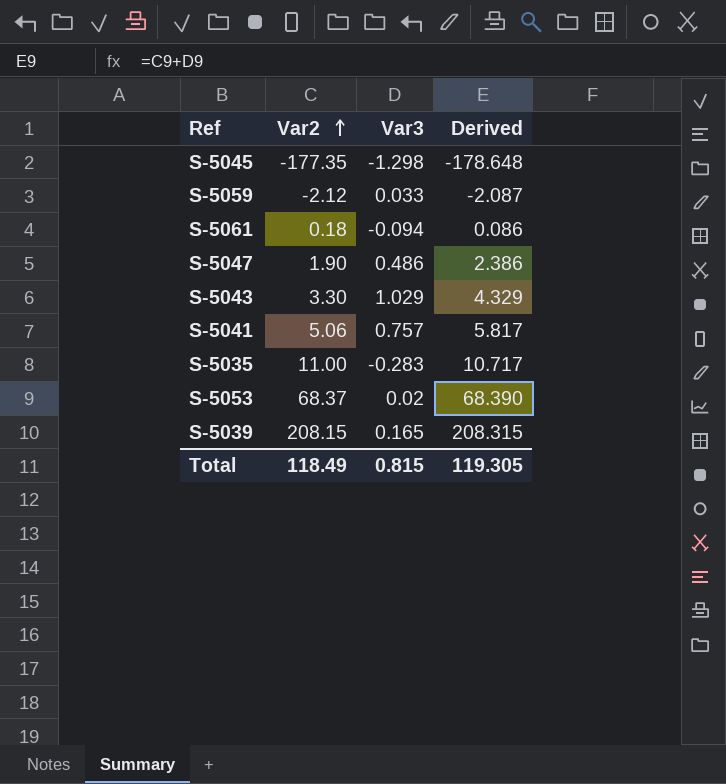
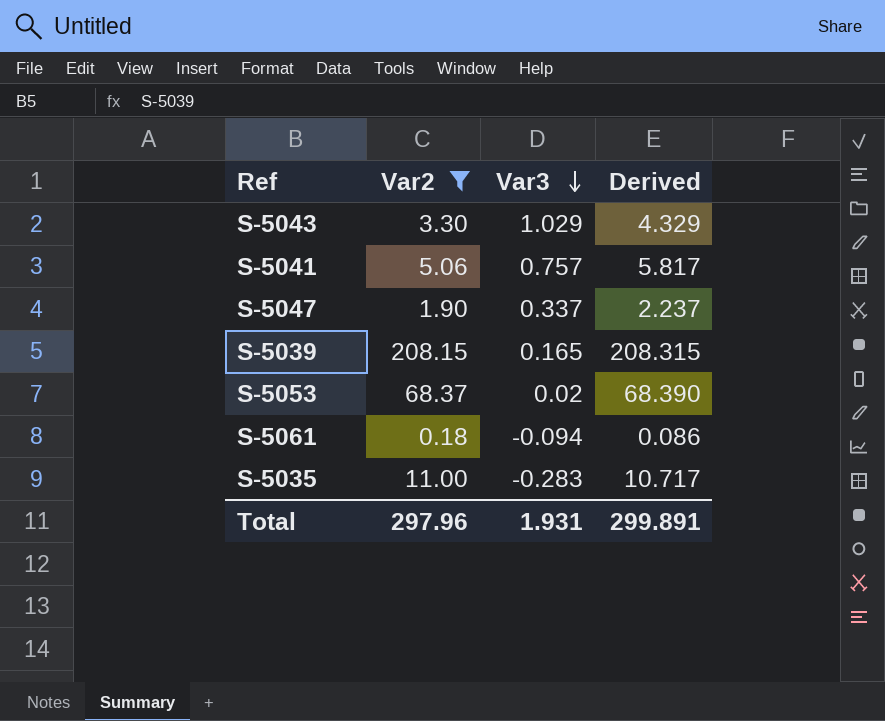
filter: none -> Var2 >= 0.18
row order: Var2 ascending -> Var3 descending
S-5047 | Var3: 0.486 -> 0.337
S-5047 | Derived: 2.386 -> 2.237
Total | Var2: 118.49 -> 297.96
Total | Var3: 0.815 -> 1.931
Total | Derived: 119.305 -> 299.891

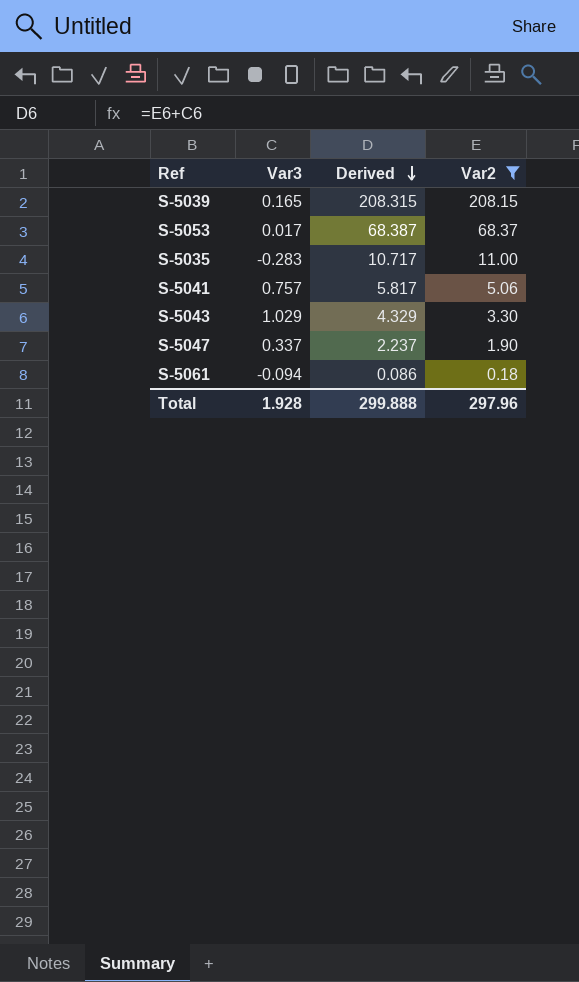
row order: Var3 descending -> Derived descending
column Var2 | position: 2 -> 4
S-5053 | Var3: 0.02 -> 0.017
S-5053 | Derived: 68.390 -> 68.387
Total | Var3: 1.931 -> 1.928
Total | Derived: 299.891 -> 299.888

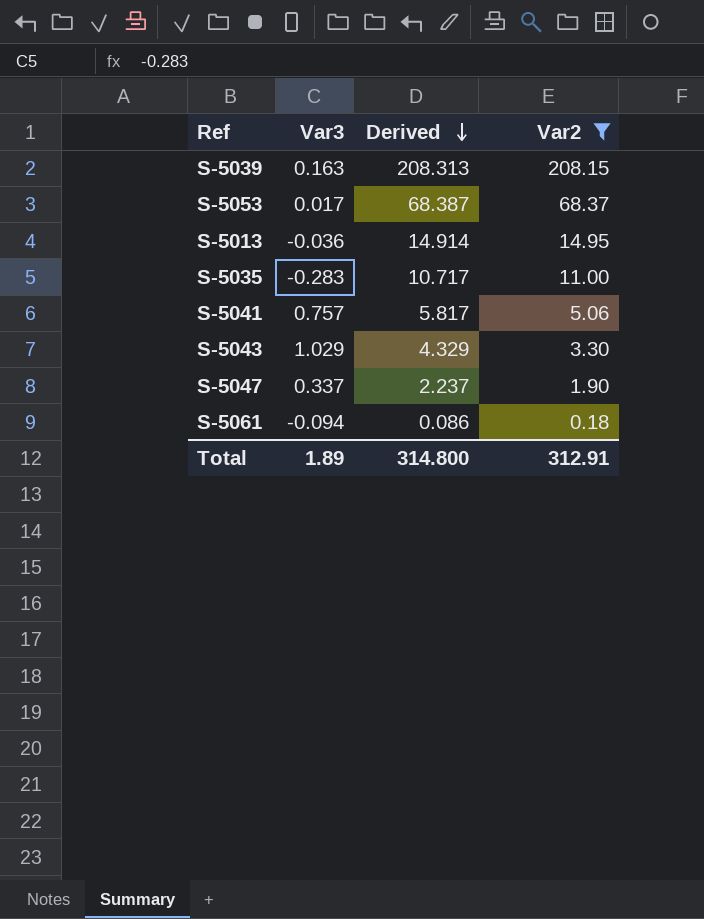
S-5039 | Var3: 0.165 -> 0.163
S-5039 | Derived: 208.315 -> 208.313
row S-5013: none -> -0.036 | 14.914 | 14.95
Total | Var3: 1.928 -> 1.89
Total | Derived: 299.888 -> 314.800
Total | Var2: 297.96 -> 312.91

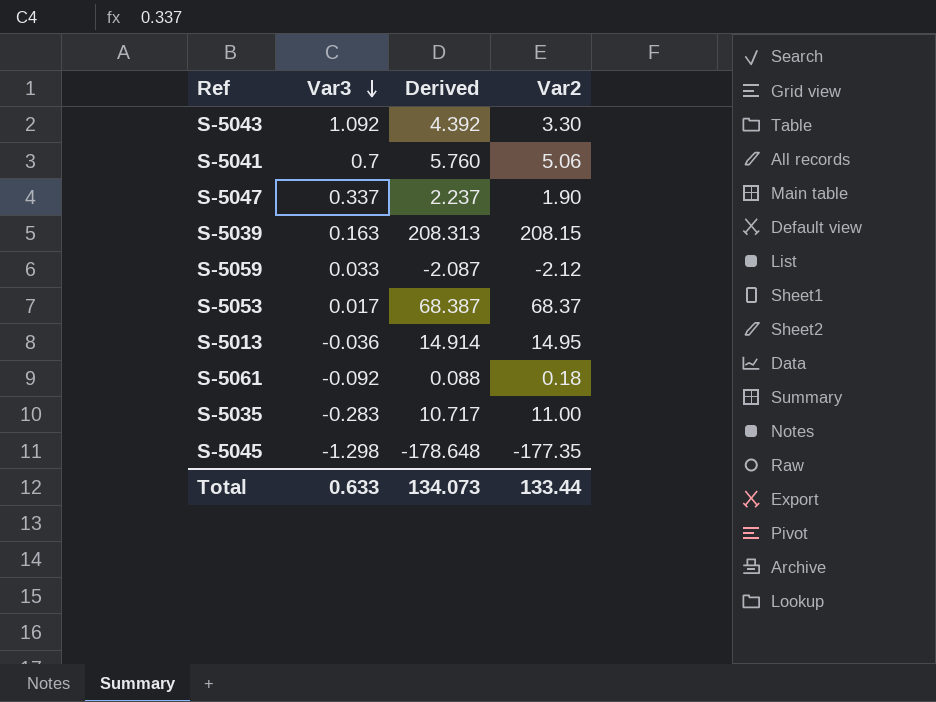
filter: Var2 >= 0.18 -> none
row order: Derived descending -> Var3 descending
S-5043 | Var3: 1.029 -> 1.092
S-5043 | Derived: 4.329 -> 4.392
S-5041 | Var3: 0.757 -> 0.7
S-5041 | Derived: 5.817 -> 5.760
S-5061 | Var3: -0.094 -> -0.092
S-5061 | Derived: 0.086 -> 0.088
Total | Var3: 1.89 -> 0.633
Total | Derived: 314.800 -> 134.073
Total | Var2: 312.91 -> 133.44

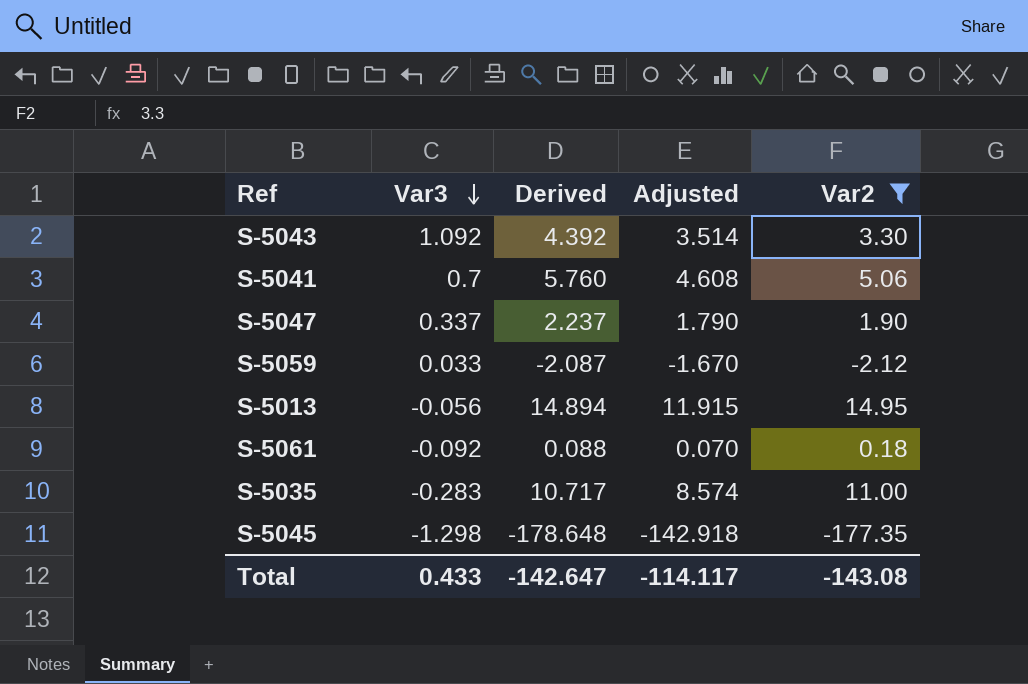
filter: none -> Var2 <= 14.95
column Adjusted | formula: none -> [Derived] * 0.8
S-5013 | Var3: -0.036 -> -0.056
S-5013 | Derived: 14.914 -> 14.894
Total | Var3: 0.633 -> 0.433
Total | Derived: 134.073 -> -142.647
Total | Var2: 133.44 -> -143.08

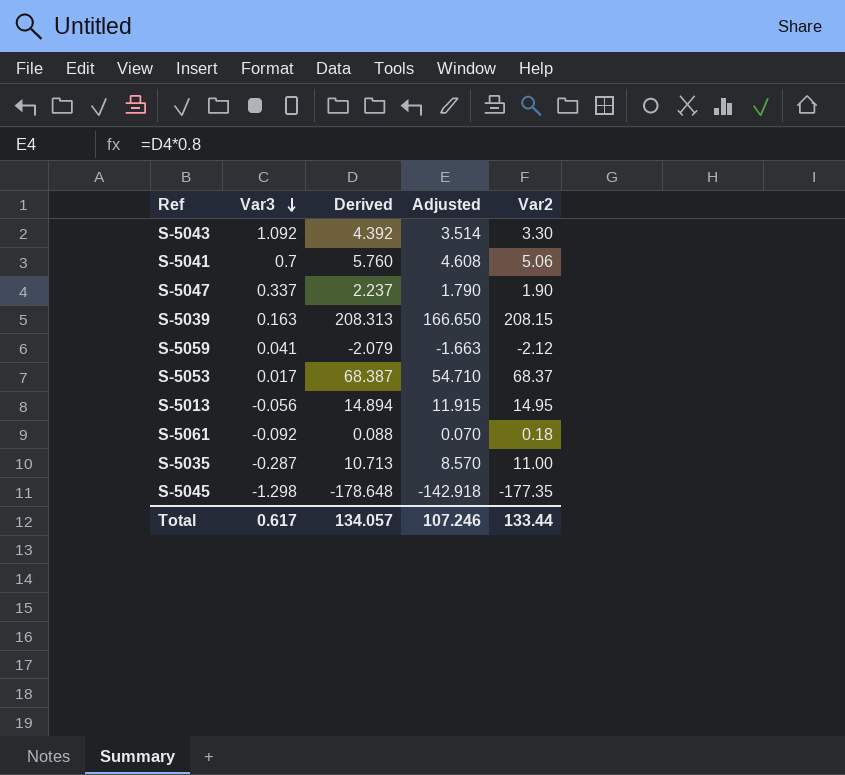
filter: Var2 <= 14.95 -> none
S-5059 | Var3: 0.033 -> 0.041
S-5059 | Derived: -2.087 -> -2.079
S-5059 | Adjusted: -1.670 -> -1.663
S-5035 | Var3: -0.283 -> -0.287
S-5035 | Derived: 10.717 -> 10.713
S-5035 | Adjusted: 8.574 -> 8.570
Total | Var3: 0.433 -> 0.617
Total | Derived: -142.647 -> 134.057
Total | Adjusted: -114.117 -> 107.246
Total | Var2: -143.08 -> 133.44

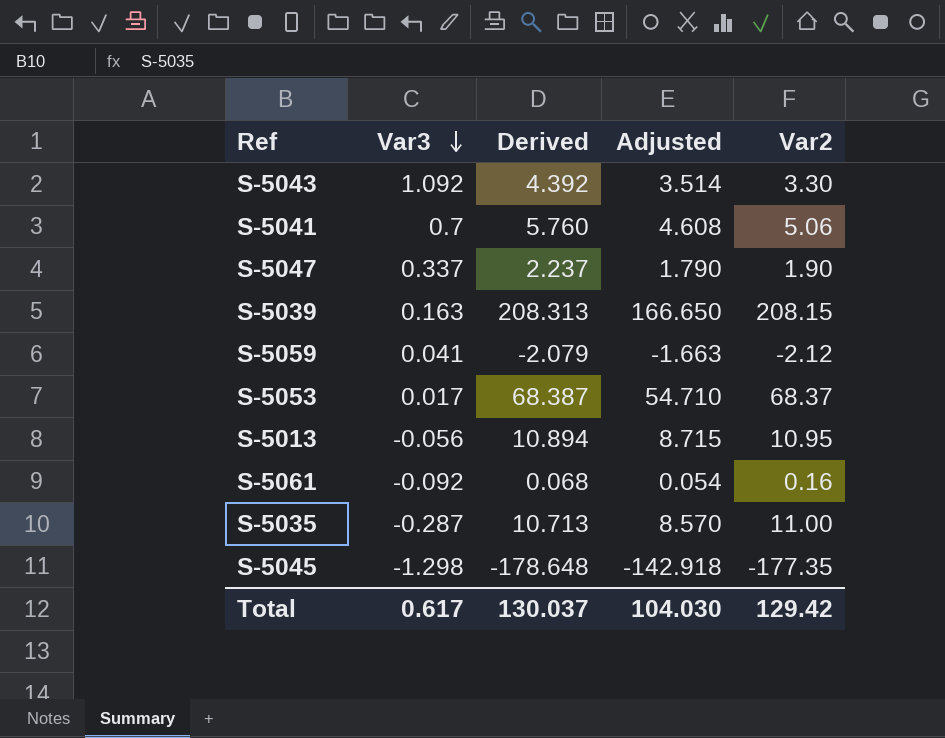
S-5013 | Derived: 14.894 -> 10.894
S-5013 | Adjusted: 11.915 -> 8.715
S-5013 | Var2: 14.95 -> 10.95
S-5061 | Derived: 0.088 -> 0.068
S-5061 | Adjusted: 0.070 -> 0.054
S-5061 | Var2: 0.18 -> 0.16
Total | Derived: 134.057 -> 130.037
Total | Adjusted: 107.246 -> 104.030
Total | Var2: 133.44 -> 129.42

